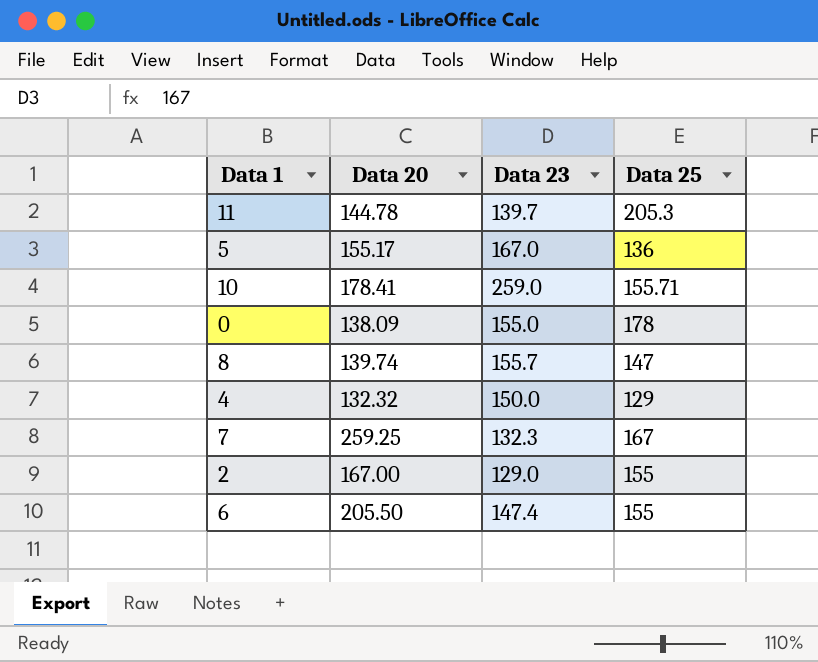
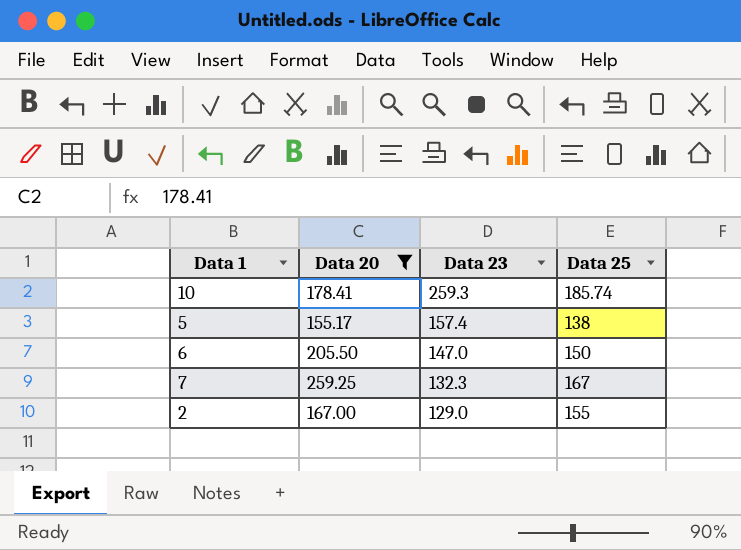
filter: none -> Data 20 >= 155.17
row order: none -> Data 23 descending
10 | Data 23: 259.0 -> 259.3
10 | Data 25: 155.71 -> 185.74
5 | Data 23: 167.0 -> 157.4
5 | Data 25: 136 -> 138
6 | Data 23: 147.4 -> 147.0
6 | Data 25: 155 -> 150

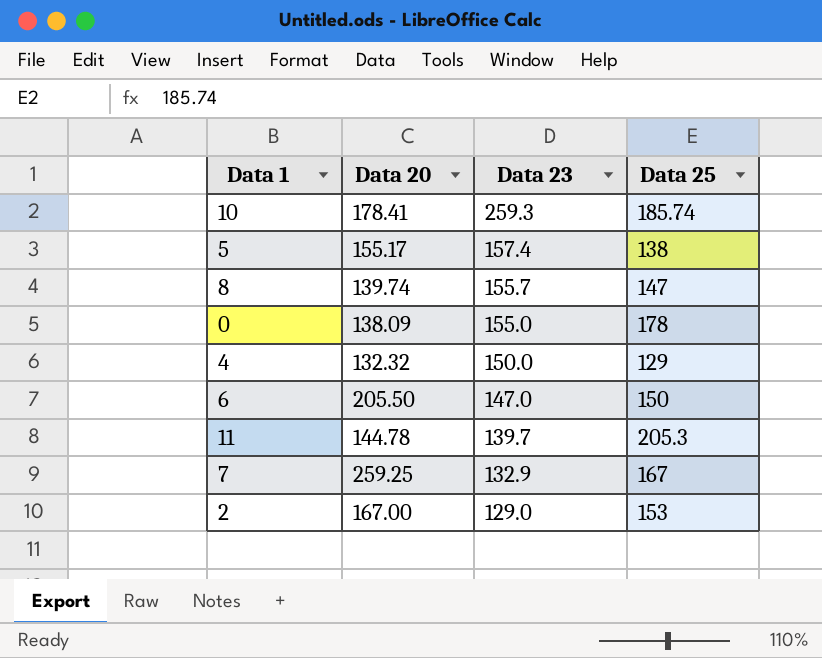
filter: Data 20 >= 155.17 -> none
7 | Data 23: 132.3 -> 132.9
2 | Data 25: 155 -> 153

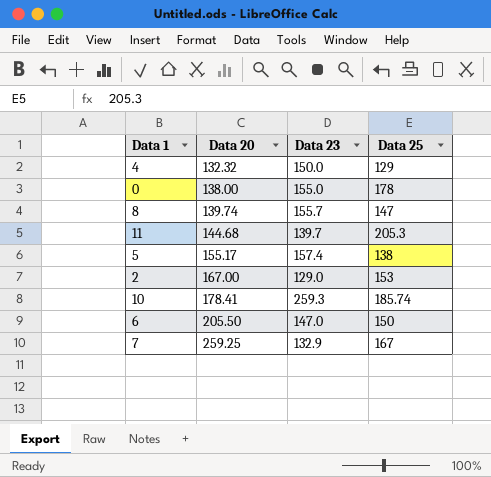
row order: Data 23 descending -> Data 20 ascending
0 | Data 20: 138.09 -> 138.00
11 | Data 20: 144.78 -> 144.68

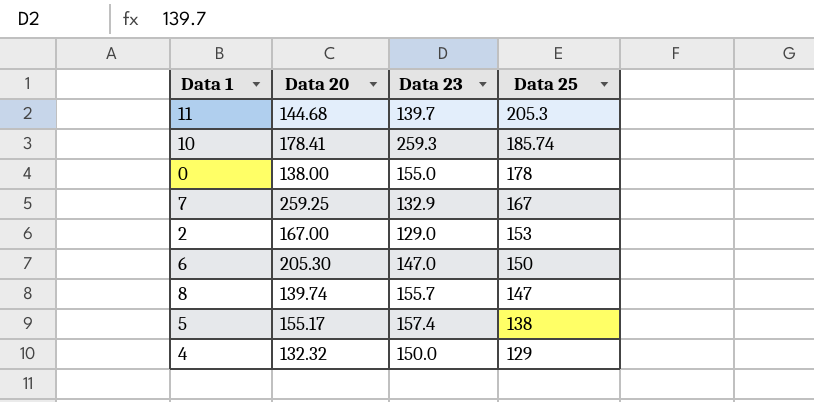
row order: Data 20 ascending -> Data 25 descending
6 | Data 20: 205.50 -> 205.30

